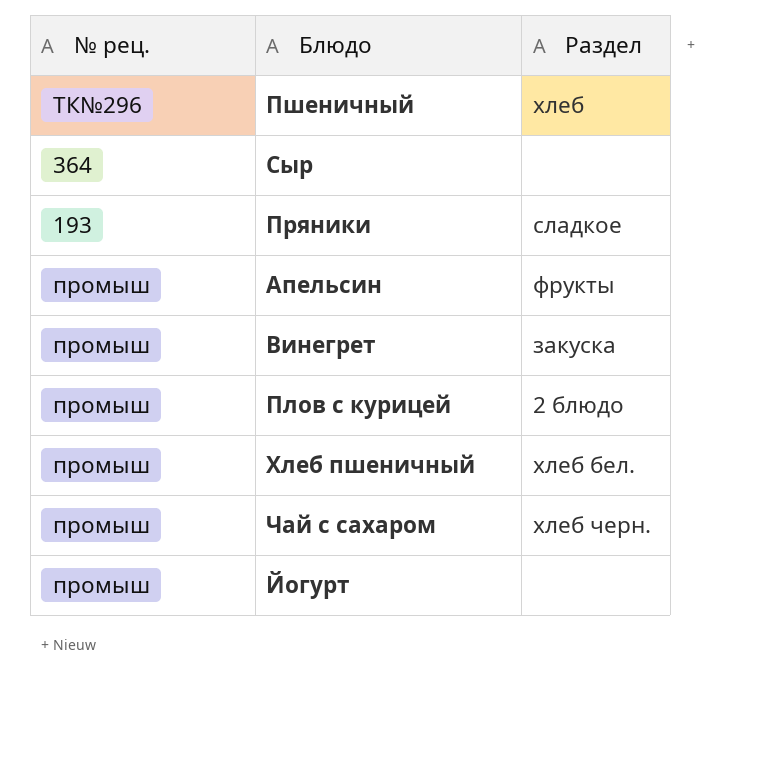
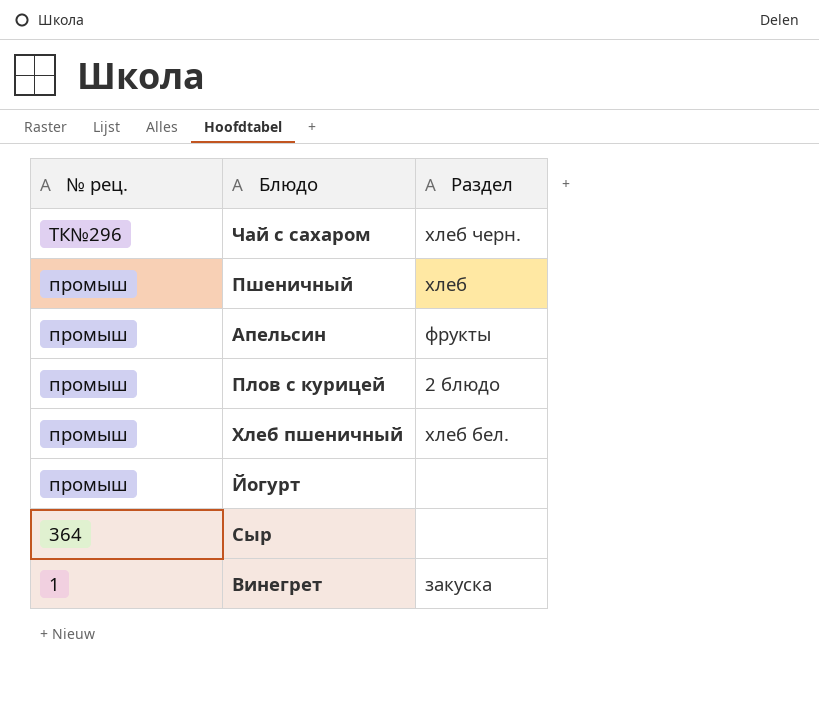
row order: none -> № рец. descending
row Пряники: 193 | сладкое -> none
Чай с сахаром | № рец.: промыш -> ТК№296
Пшеничный | № рец.: ТК№296 -> промыш
Винегрет | № рец.: промыш -> 1

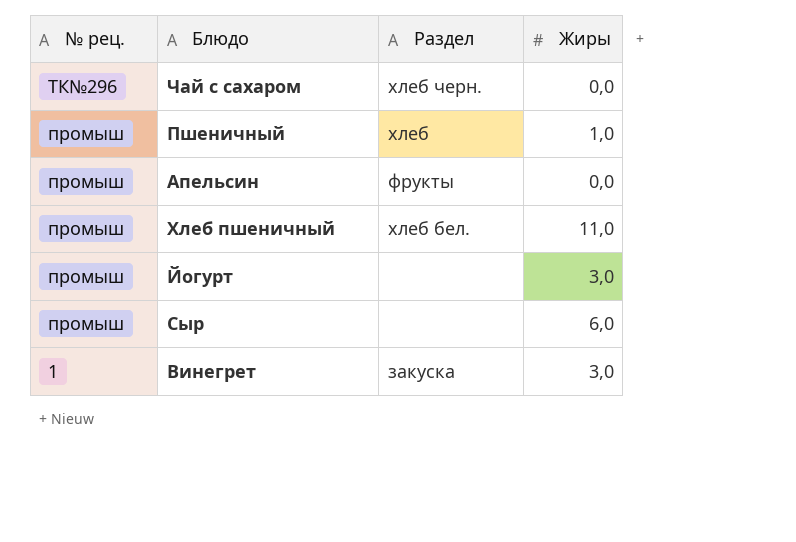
column Жиры | position: none -> 4
row Плов с курицей: промыш | 2 блюдо -> none
Сыр | № рец.: 364 -> промыш

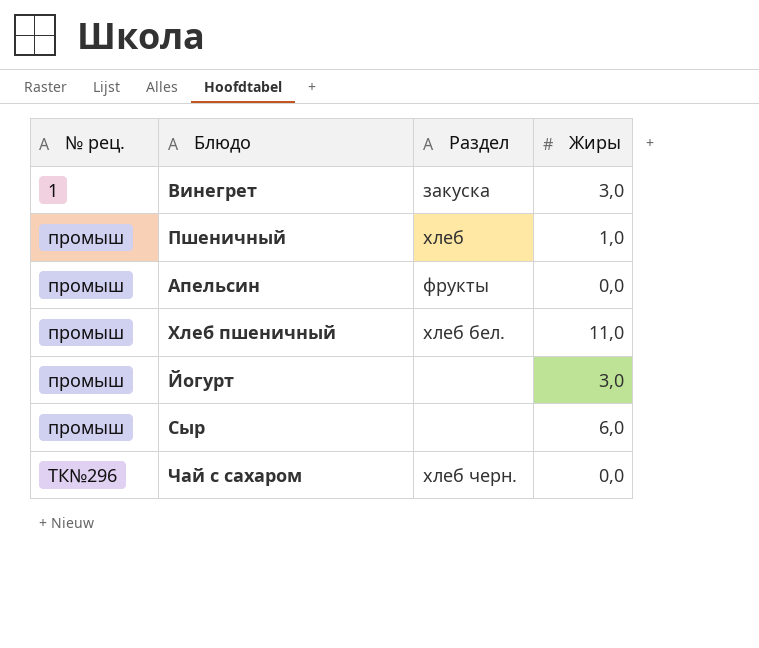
row order: № рец. descending -> № рец. ascending

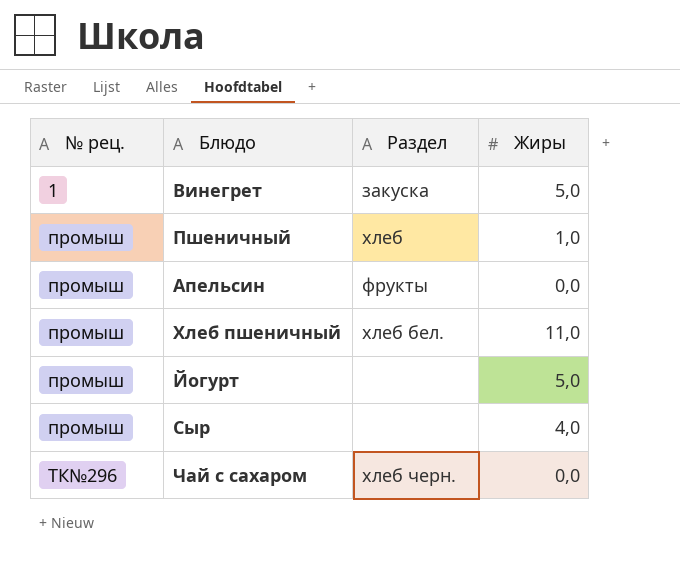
Винегрет | Жиры: 3,0 -> 5,0
Йогурт | Жиры: 3,0 -> 5,0
Сыр | Жиры: 6,0 -> 4,0

